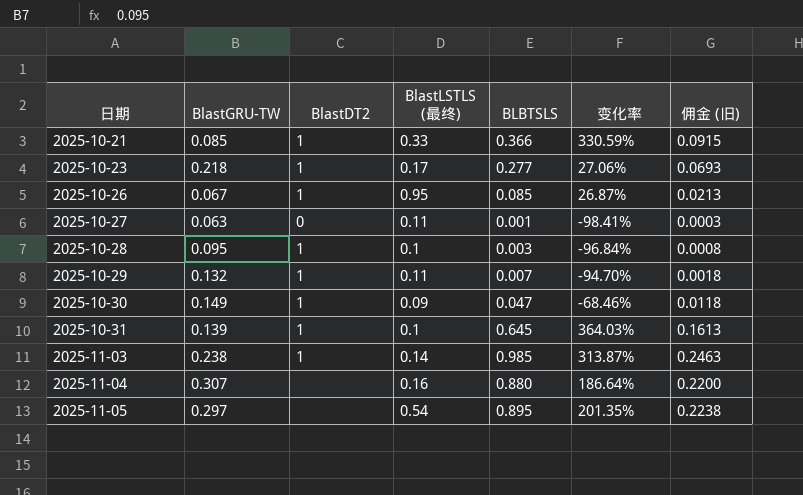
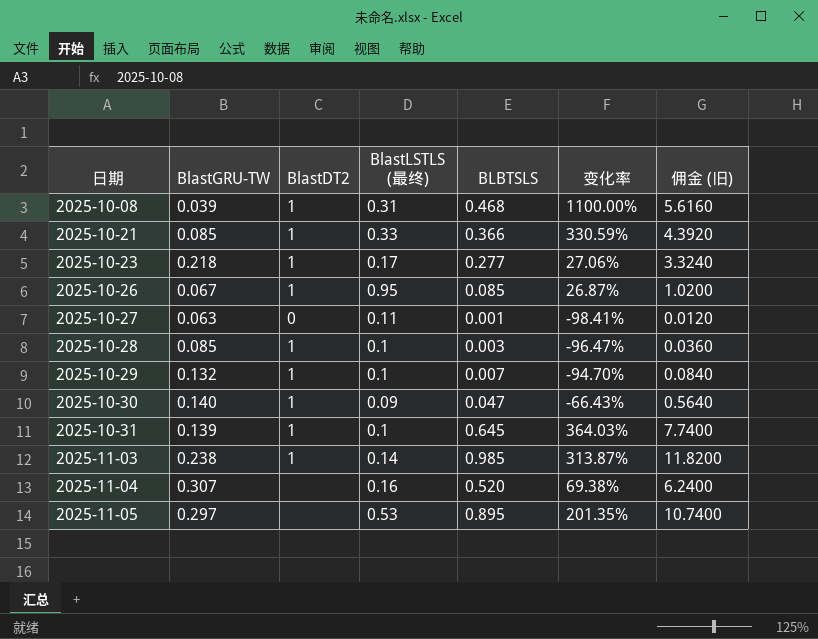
column 佣金 (旧) | formula: [BLBTSLS] * 0.25 -> [BLBTSLS] * 12
row 2025-10-08: none -> 0.039 | 1 | 0.31 | 0.468 | 1100.00% | 5.6160
2025-10-28 | BlastGRU-TW: 0.095 -> 0.085
2025-10-28 | 变化率: -96.84% -> -96.47%
2025-10-29 | BlastLSTLS (最终): 0.11 -> 0.1
2025-10-30 | BlastGRU-TW: 0.149 -> 0.140
2025-10-30 | 变化率: -68.46% -> -66.43%
2025-11-04 | BLBTSLS: 0.880 -> 0.520
2025-11-04 | 变化率: 186.64% -> 69.38%
2025-11-05 | BlastLSTLS (最终): 0.54 -> 0.53

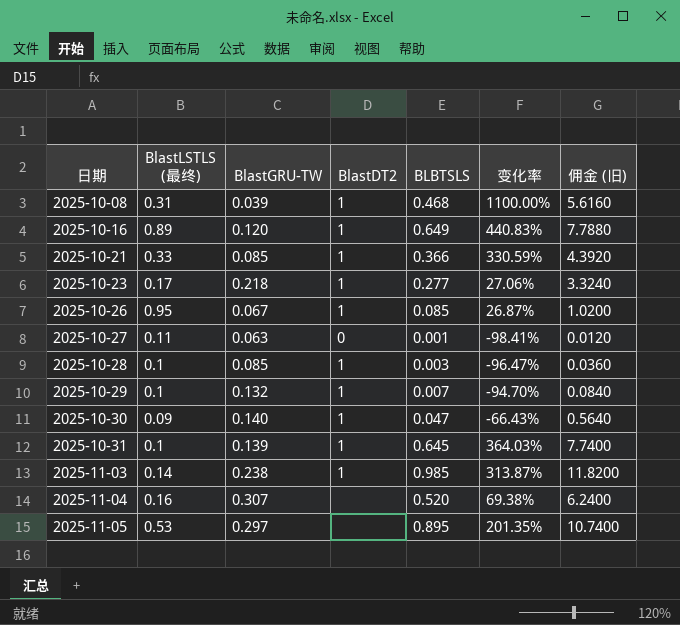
column BlastLSTLS (最终) | position: 4 -> 2
row 2025-10-16: none -> 0.89 | 0.120 | 1 | 0.649 | 440.83% | 7.7880

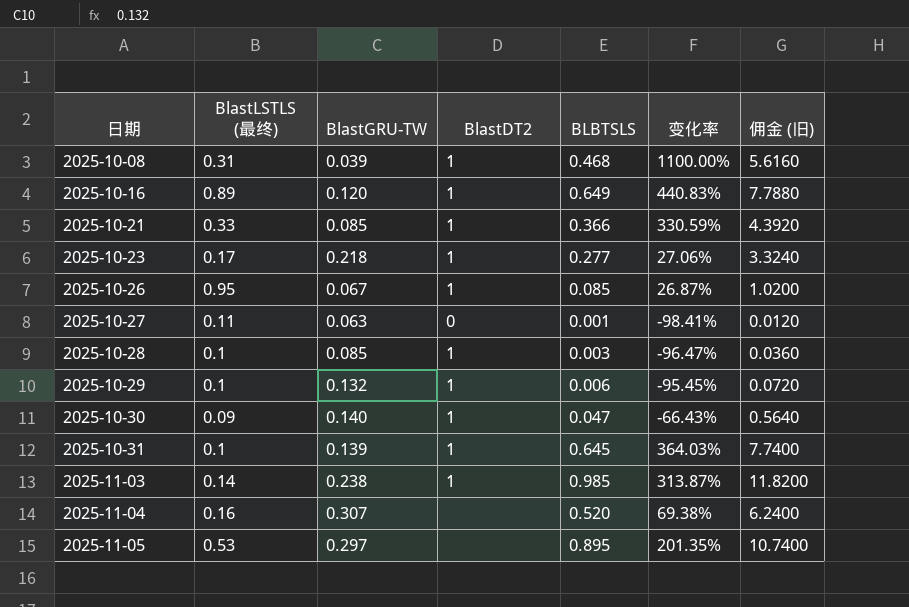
2025-10-29 | BLBTSLS: 0.007 -> 0.006
2025-10-29 | 变化率: -94.70% -> -95.45%
2025-10-29 | 佣金 (旧): 0.0840 -> 0.0720

